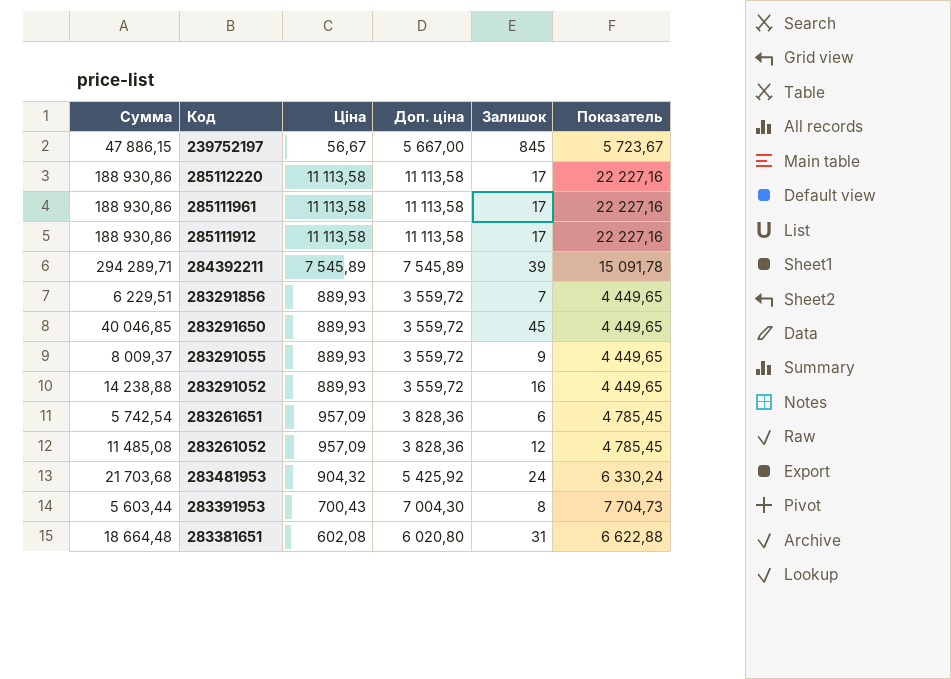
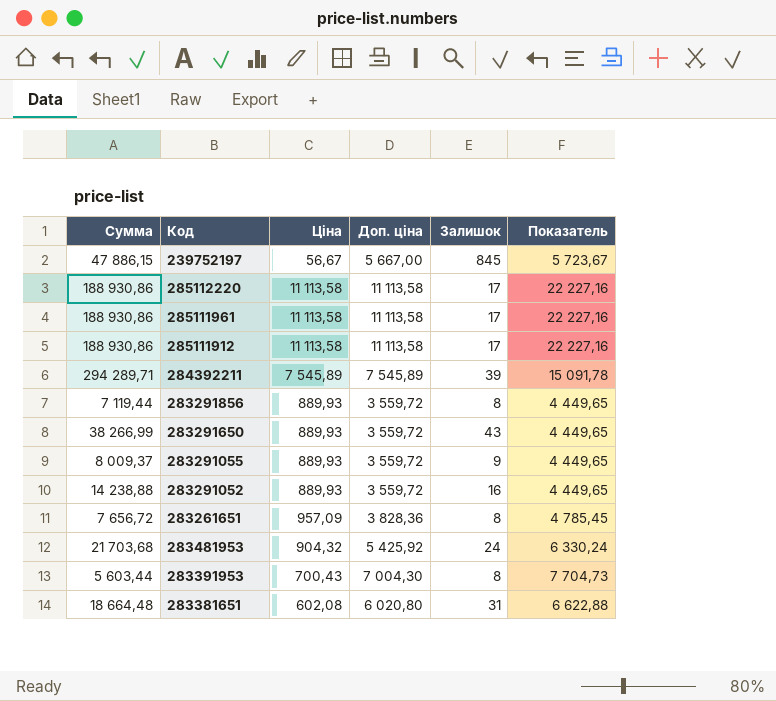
row 283261052: 11 485,08 | 957,09 | 3 828,36 | 12 | 4 785,45 -> none
283291856 | Сумма: 6 229,51 -> 7 119,44
283291856 | Залишок: 7 -> 8
283291650 | Сумма: 40 046,85 -> 38 266,99
283291650 | Залишок: 45 -> 43
283261651 | Сумма: 5 742,54 -> 7 656,72
283261651 | Залишок: 6 -> 8

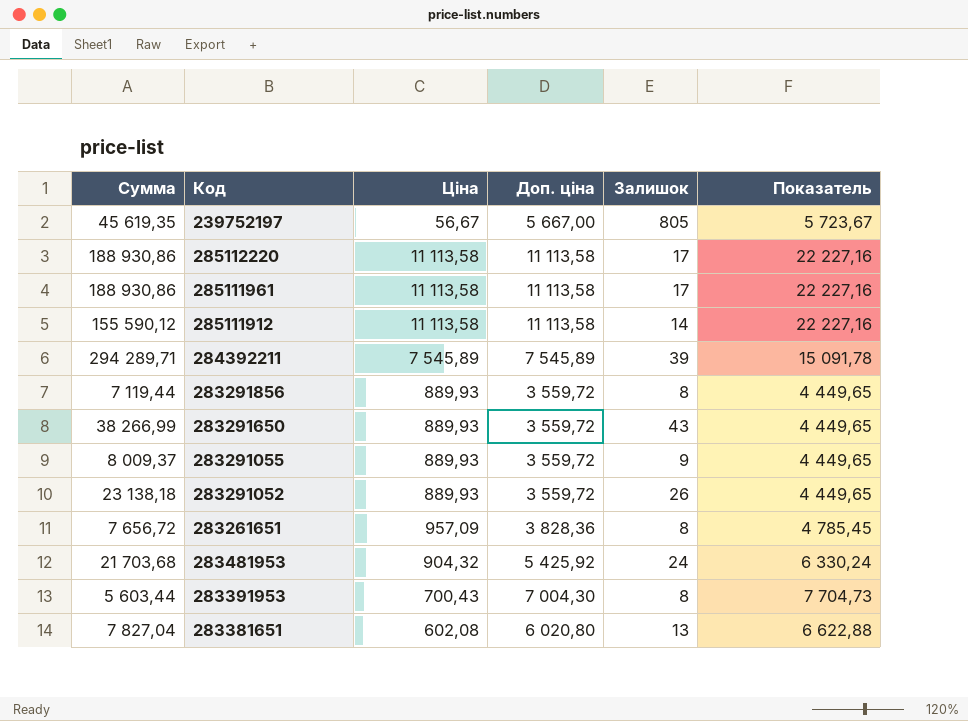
239752197 | Сумма: 47 886,15 -> 45 619,35
239752197 | Залишок: 845 -> 805
285111912 | Сумма: 188 930,86 -> 155 590,12
285111912 | Залишок: 17 -> 14
283291052 | Сумма: 14 238,88 -> 23 138,18
283291052 | Залишок: 16 -> 26
283381651 | Сумма: 18 664,48 -> 7 827,04
283381651 | Залишок: 31 -> 13

